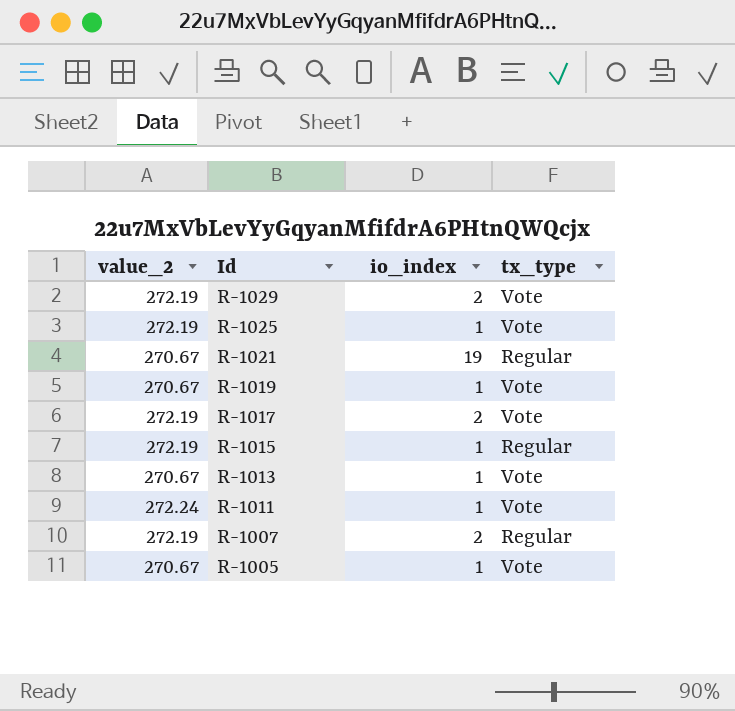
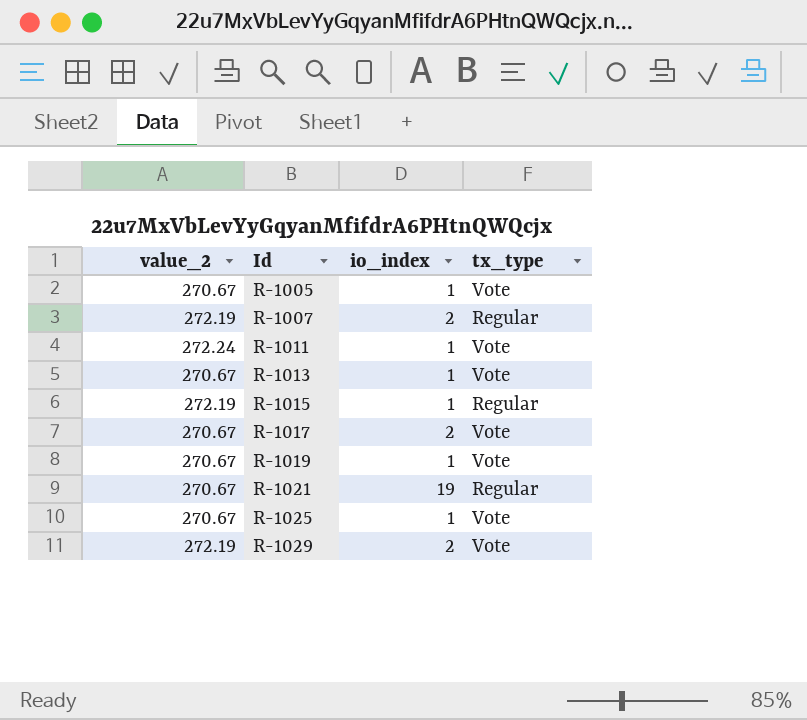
row order: Id descending -> Id ascending
R-1017 | value_2: 272.19 -> 270.67
R-1025 | value_2: 272.19 -> 270.67

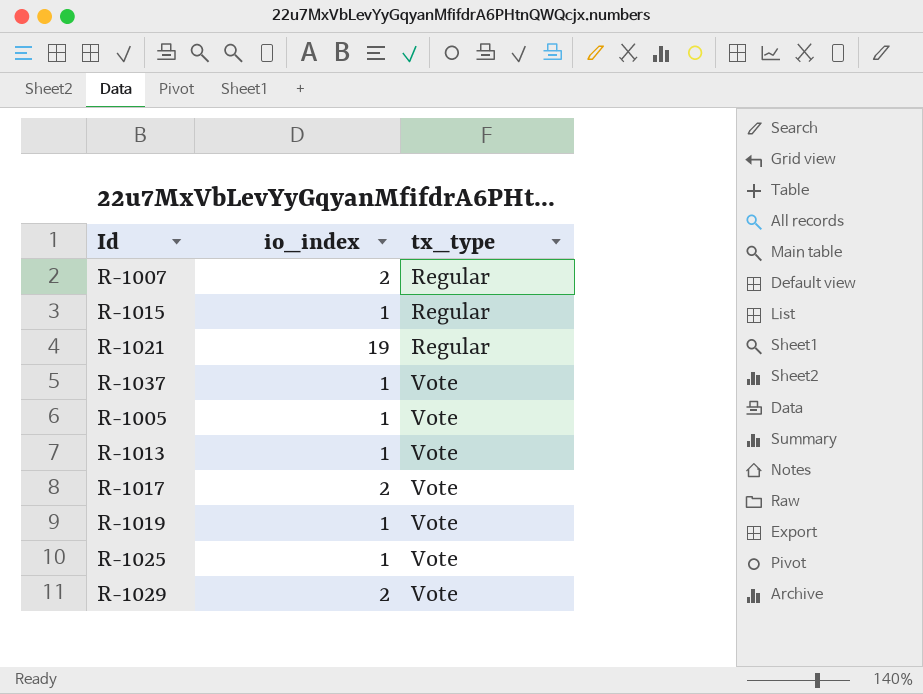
row order: Id ascending -> tx_type ascending
column value_2 | position: 1 -> none
row R-1011: 272.24 | 1 | Vote -> none
row R-1037: none -> 1 | Vote

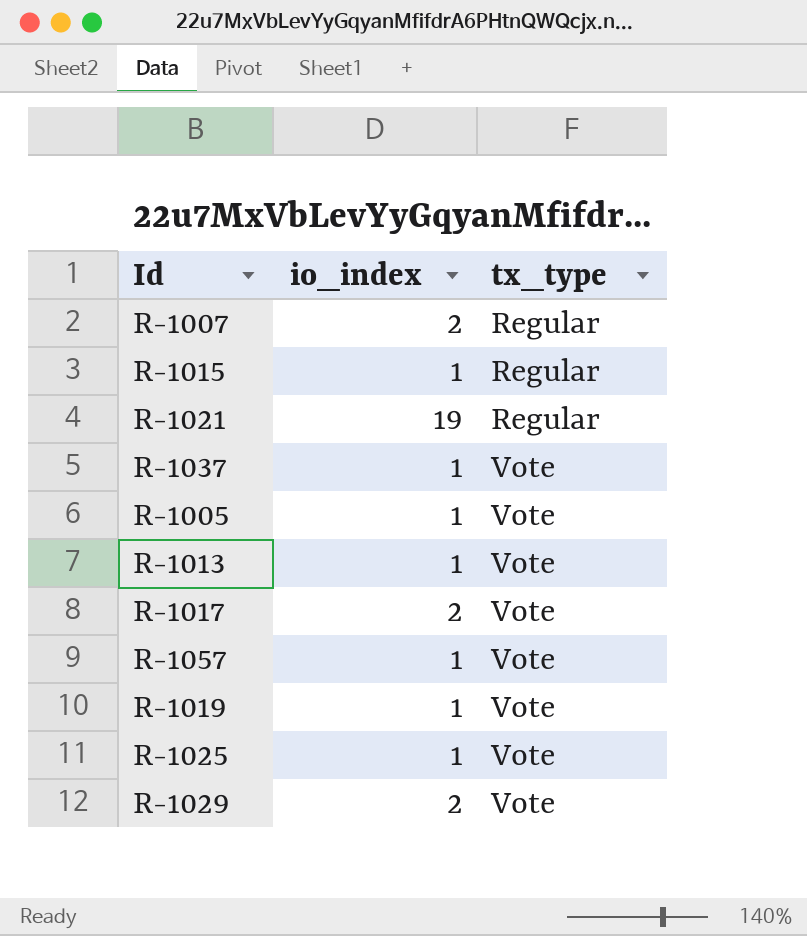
row R-1057: none -> 1 | Vote

